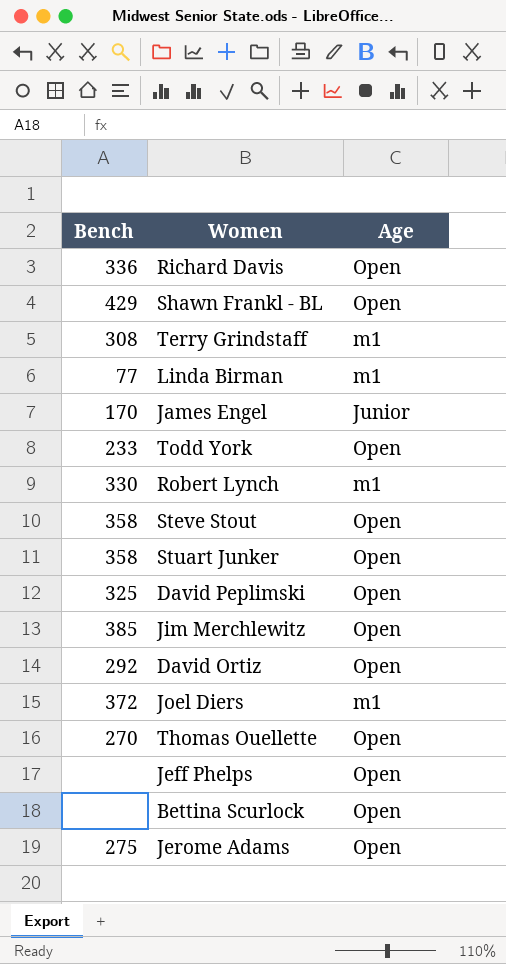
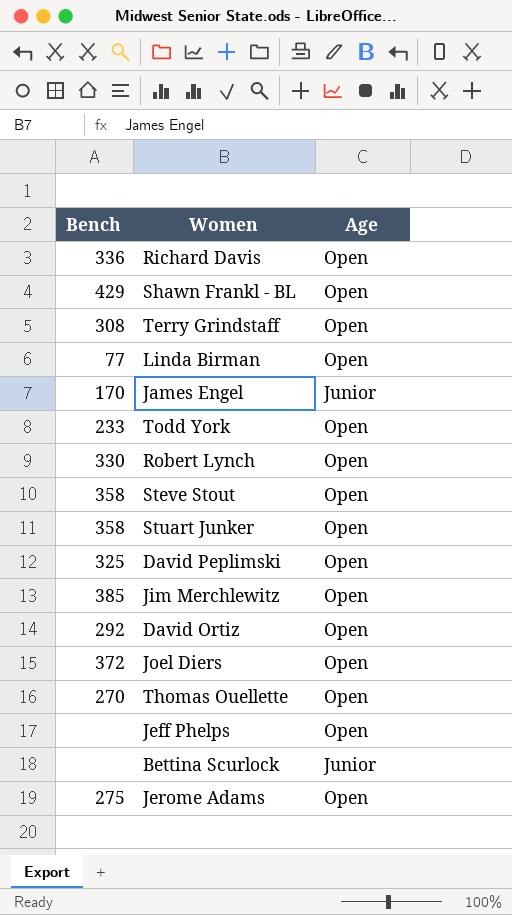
Terry Grindstaff | Age: m1 -> Open
Linda Birman | Age: m1 -> Open
Robert Lynch | Age: m1 -> Open
Joel Diers | Age: m1 -> Open
Bettina Scurlock | Age: Open -> Junior

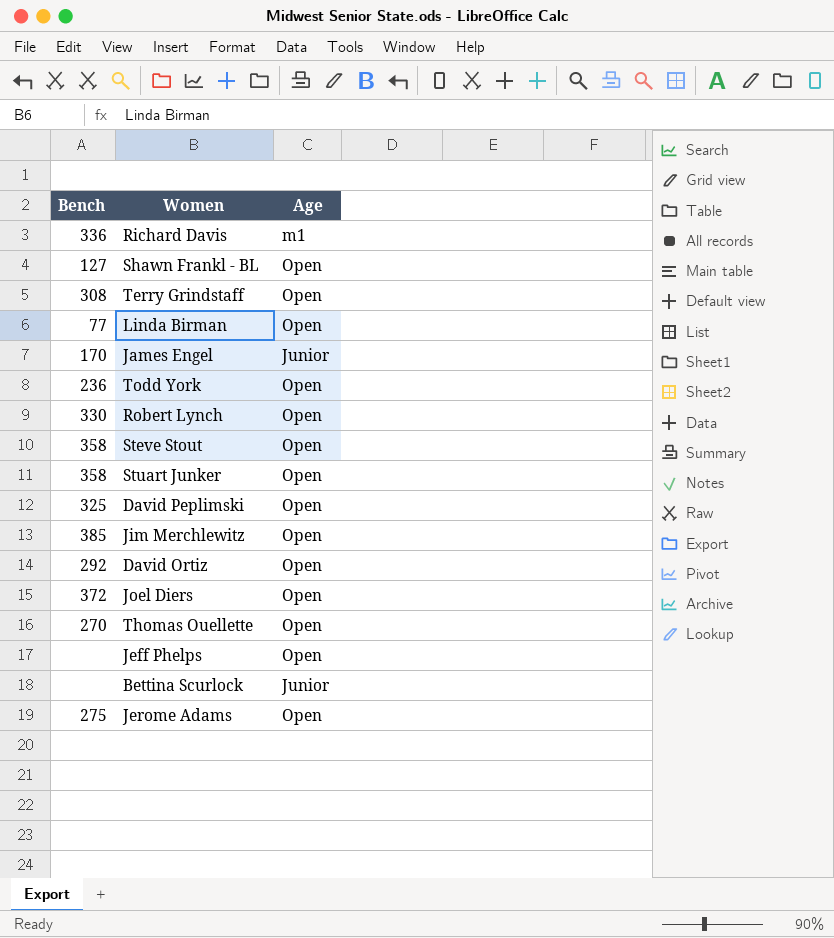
Richard Davis | Age: Open -> m1
Shawn Frankl - BL | Bench: 429 -> 127
Todd York | Bench: 233 -> 236

